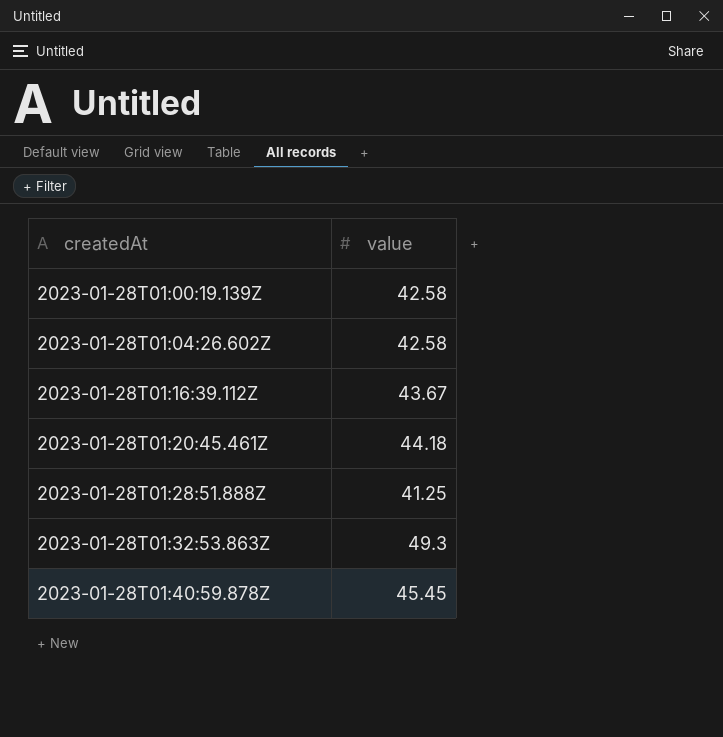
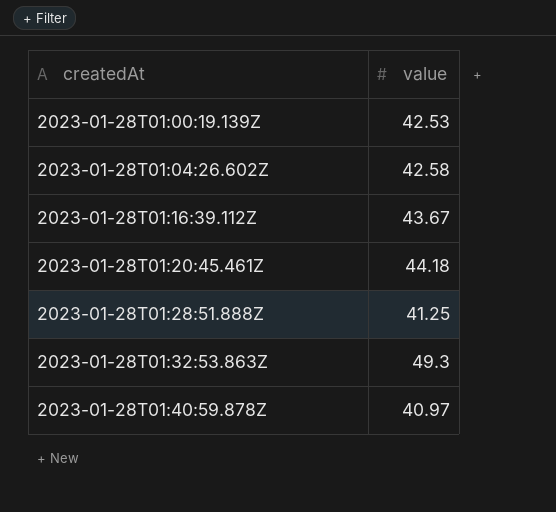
2023-01-28T01:00:19.139Z | value: 42.58 -> 42.53
2023-01-28T01:40:59.878Z | value: 45.45 -> 40.97

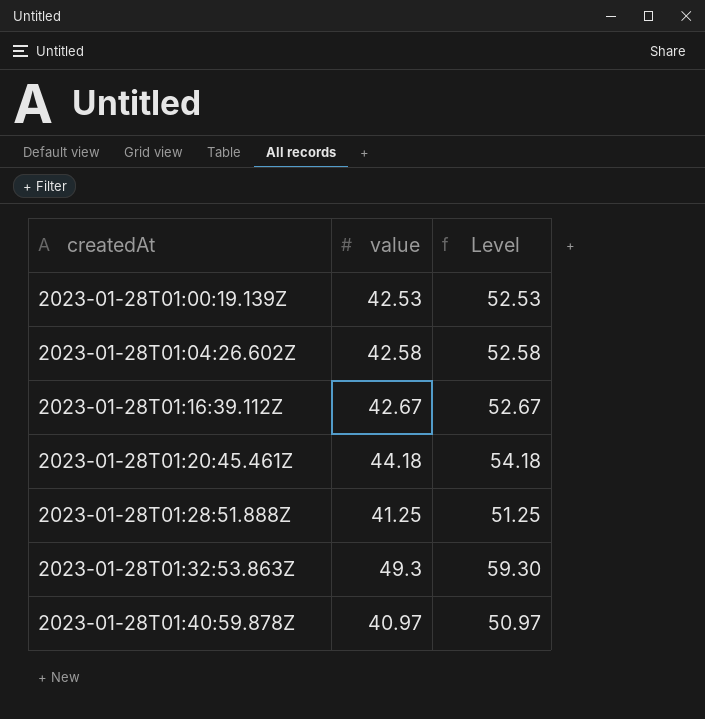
column Level | formula: none -> [value] + 10
2023-01-28T01:16:39.112Z | value: 43.67 -> 42.67

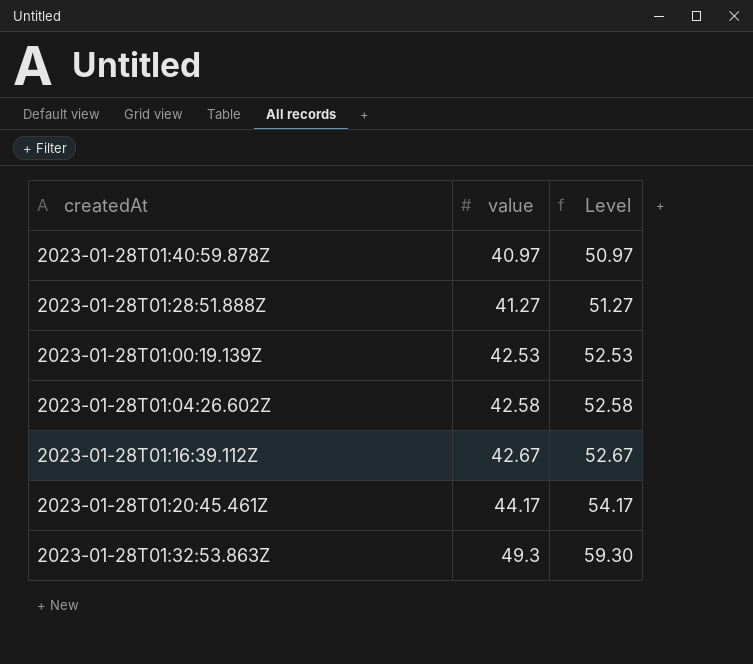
row order: createdAt ascending -> value ascending
2023-01-28T01:28:51.888Z | value: 41.25 -> 41.27
2023-01-28T01:28:51.888Z | Level: 51.25 -> 51.27
2023-01-28T01:20:45.461Z | value: 44.18 -> 44.17
2023-01-28T01:20:45.461Z | Level: 54.18 -> 54.17

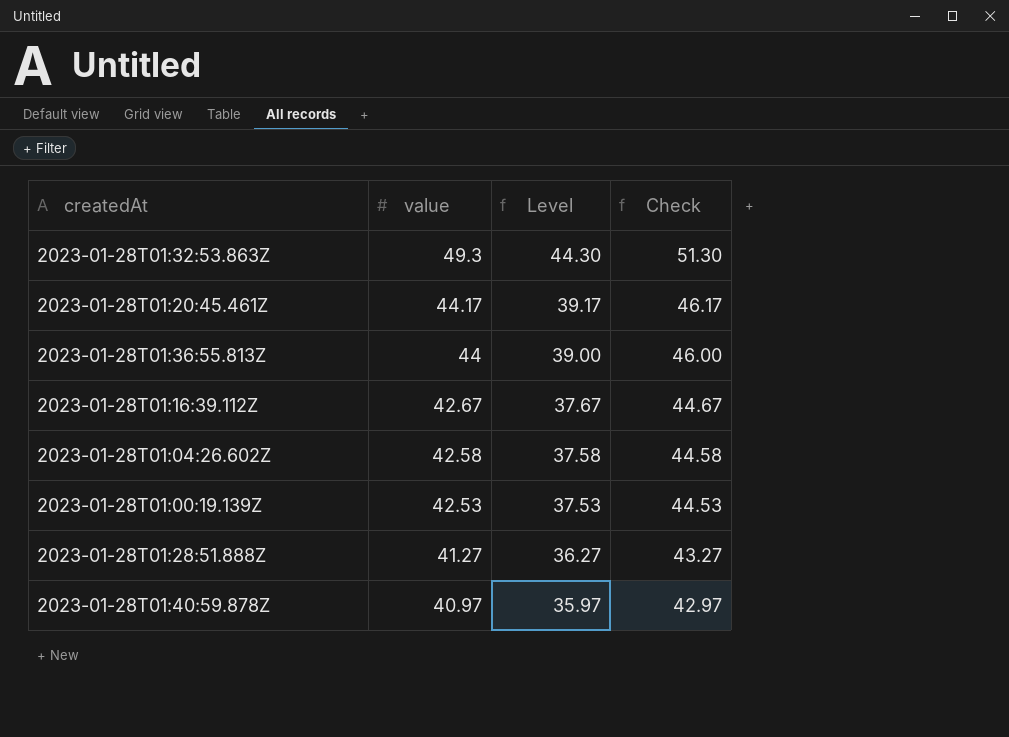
row order: value ascending -> value descending
column Level | formula: [value] + 10 -> [value] - 5
column Check | formula: none -> [value] + 2
row 2023-01-28T01:36:55.813Z: none -> 44 | 39.00 | 46.00

